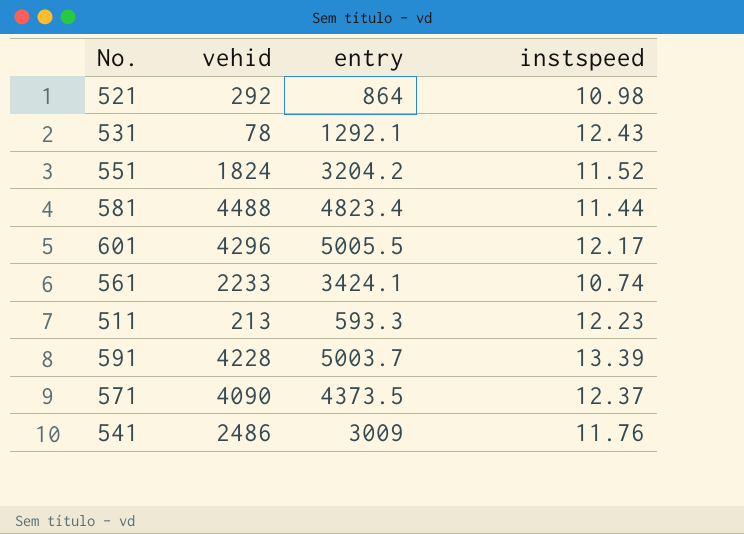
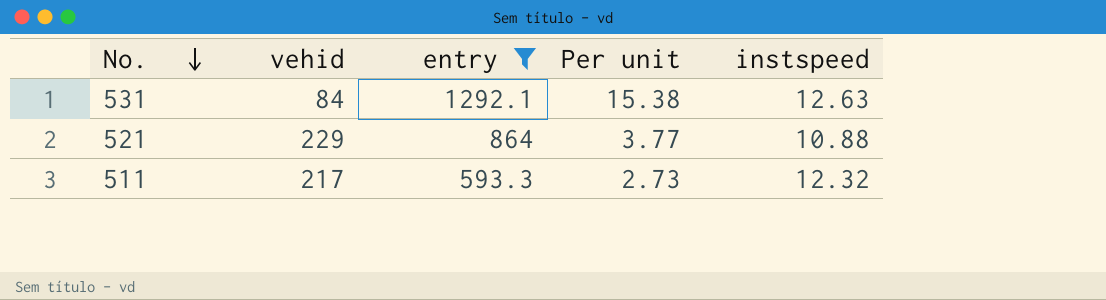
filter: none -> entry <= 1292.1
row order: none -> No. descending
column Per unit | formula: none -> [entry] / [vehid]
531 | vehid: 78 -> 84
531 | instspeed: 12.43 -> 12.63
521 | vehid: 292 -> 229
521 | instspeed: 10.98 -> 10.88
511 | vehid: 213 -> 217
511 | instspeed: 12.23 -> 12.32

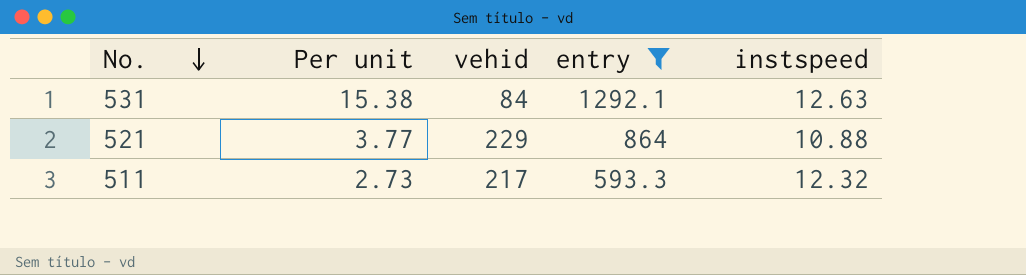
column Per unit | position: 4 -> 2

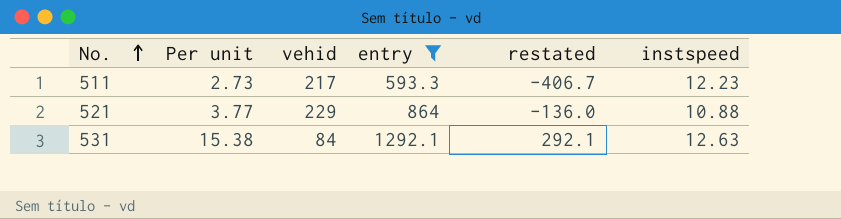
row order: No. descending -> No. ascending
column restated | formula: none -> [entry] - 1000
511 | instspeed: 12.32 -> 12.23

